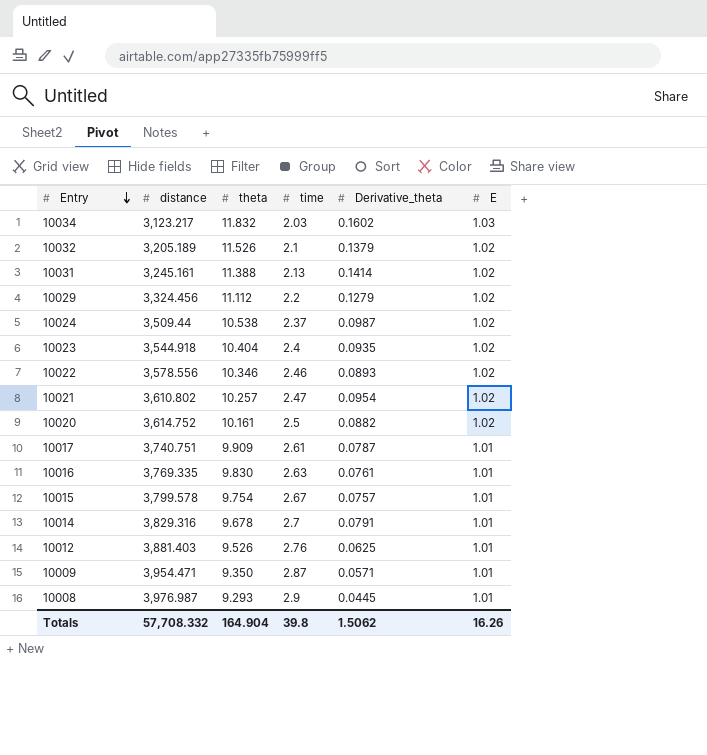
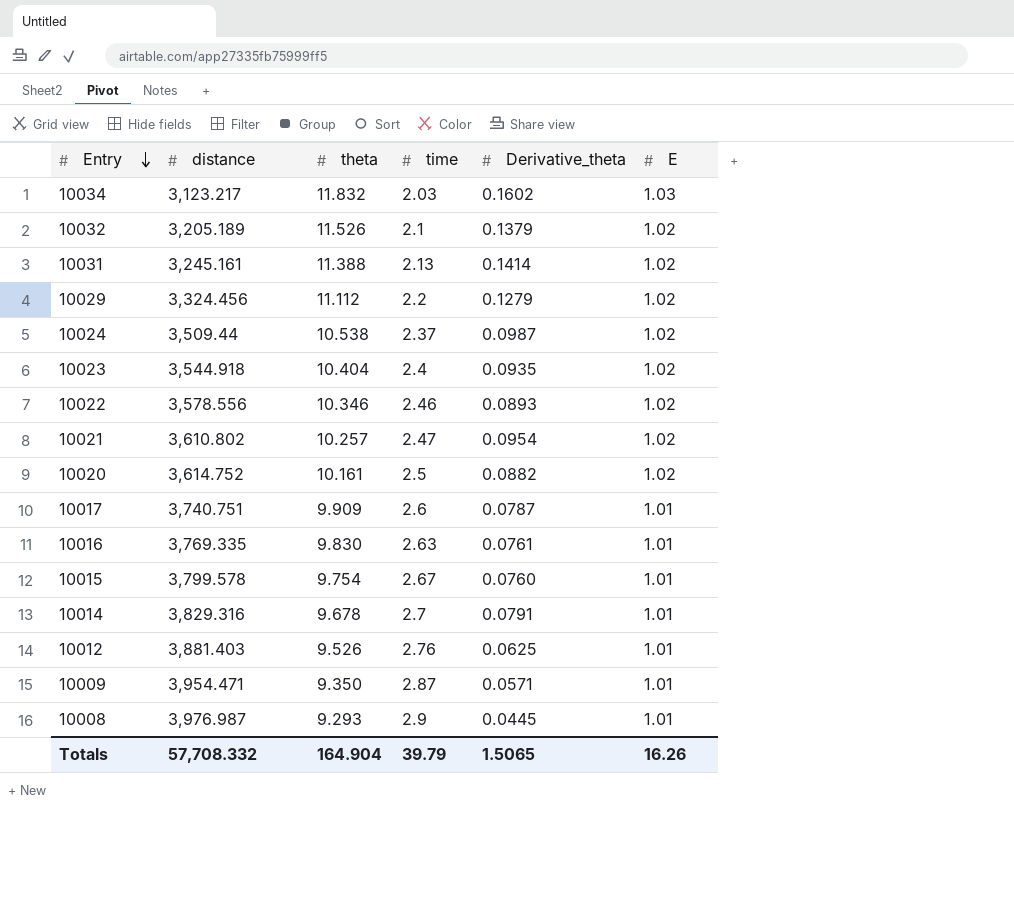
10017 | time: 2.61 -> 2.6
10015 | Derivative_theta: 0.0757 -> 0.0760
Totals | time: 39.8 -> 39.79
Totals | Derivative_theta: 1.5062 -> 1.5065

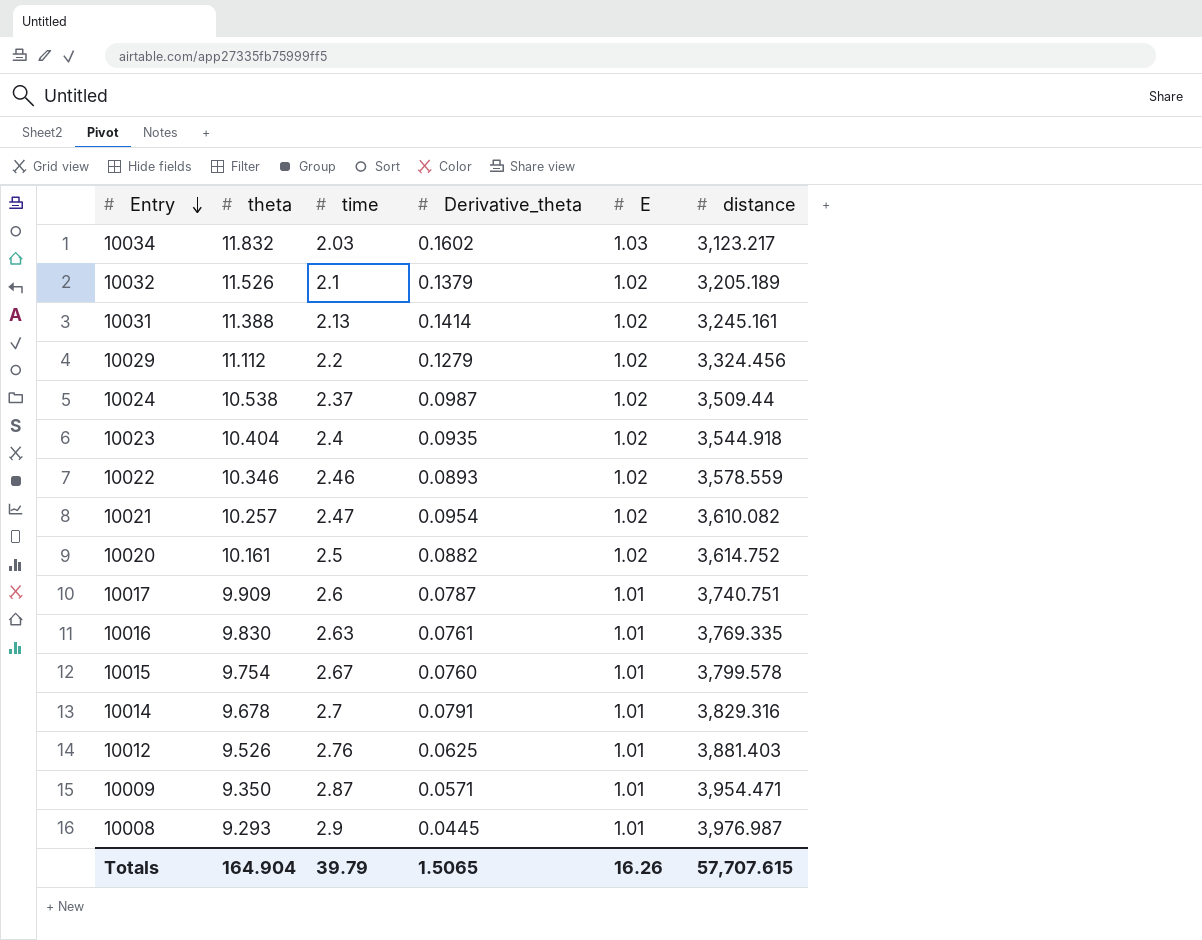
column distance | position: 2 -> 6
10022 | distance: 3,578.556 -> 3,578.559
10021 | distance: 3,610.802 -> 3,610.082
Totals | distance: 57,708.332 -> 57,707.615

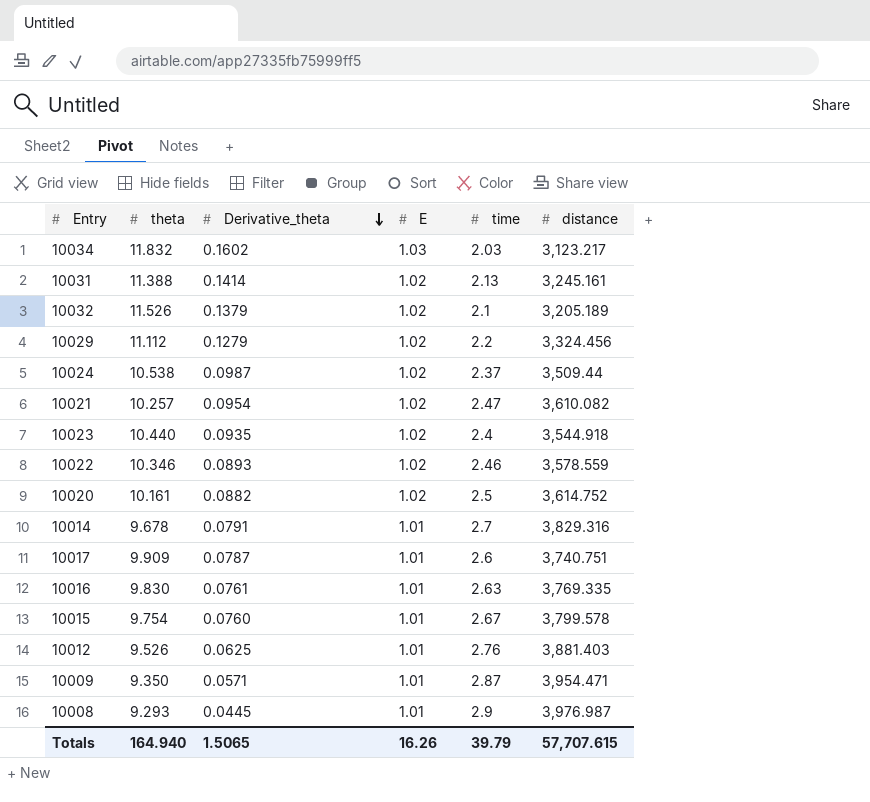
row order: Entry descending -> Derivative_theta descending
column time | position: 3 -> 5
10023 | theta: 10.404 -> 10.440
Totals | theta: 164.904 -> 164.940

